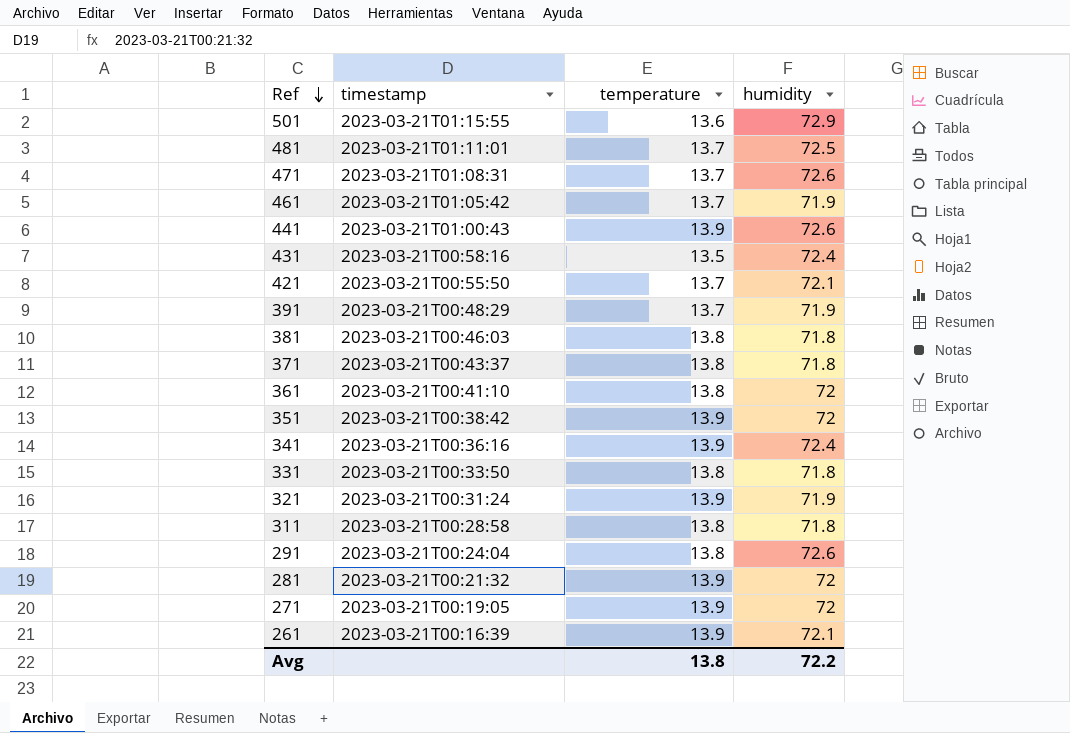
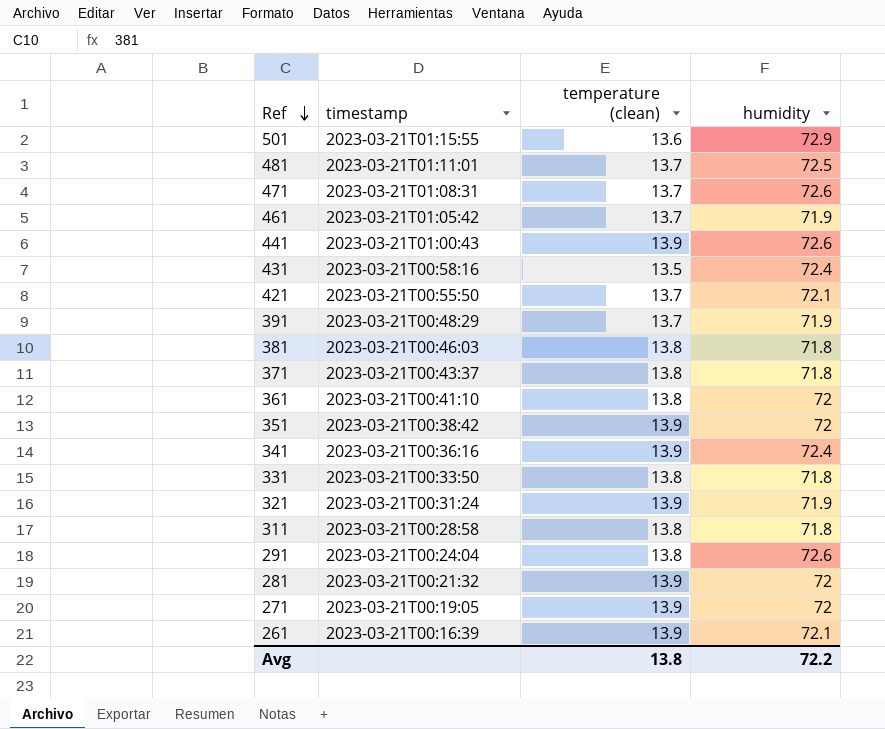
column name: temperature -> temperature (clean)

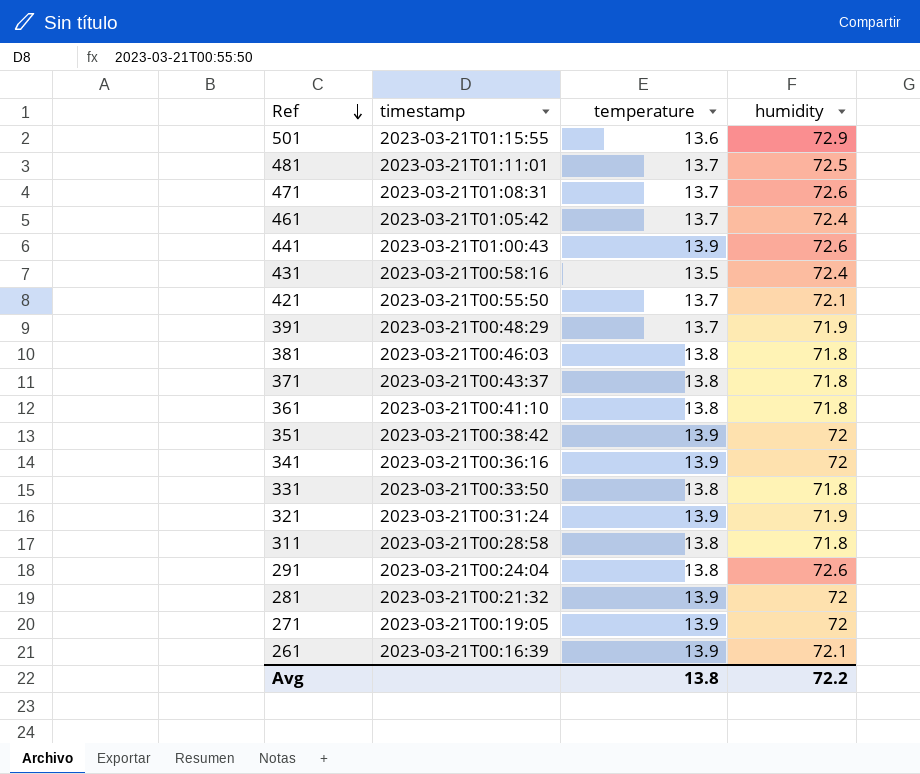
column name: temperature (clean) -> temperature
461 | humidity: 71.9 -> 72.4
361 | humidity: 72 -> 71.8
341 | humidity: 72.4 -> 72

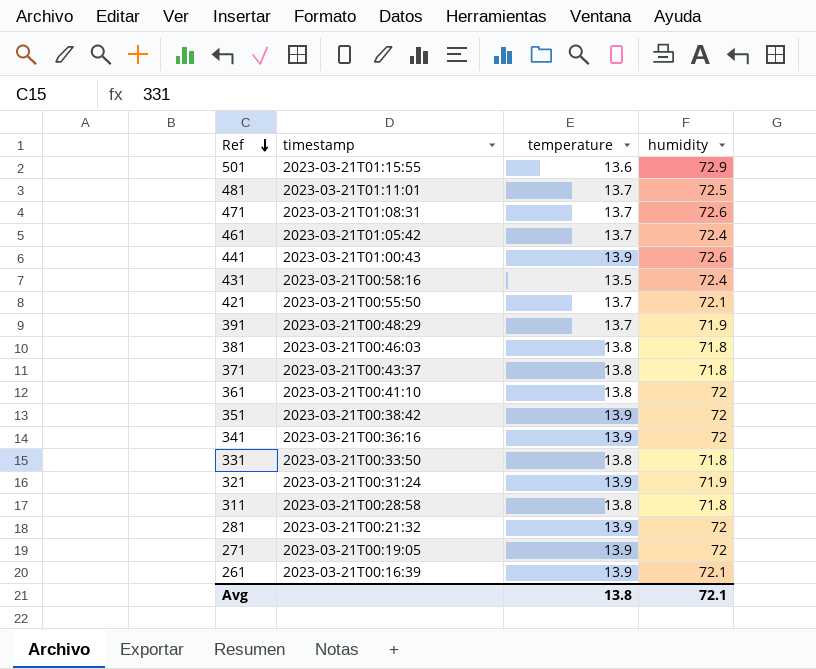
row 291: 2023-03-21T00:24:04 | 13.8 | 72.6 -> none
361 | humidity: 71.8 -> 72
Avg | humidity: 72.2 -> 72.1

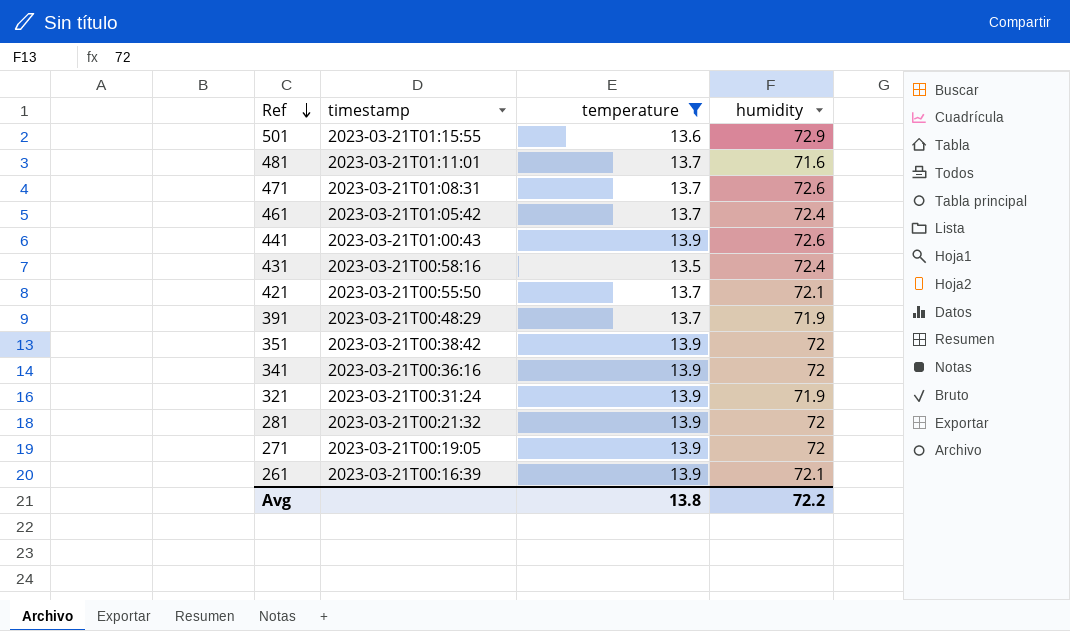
filter: none -> temperature != 13.8
481 | humidity: 72.5 -> 71.6
Avg | humidity: 72.1 -> 72.2

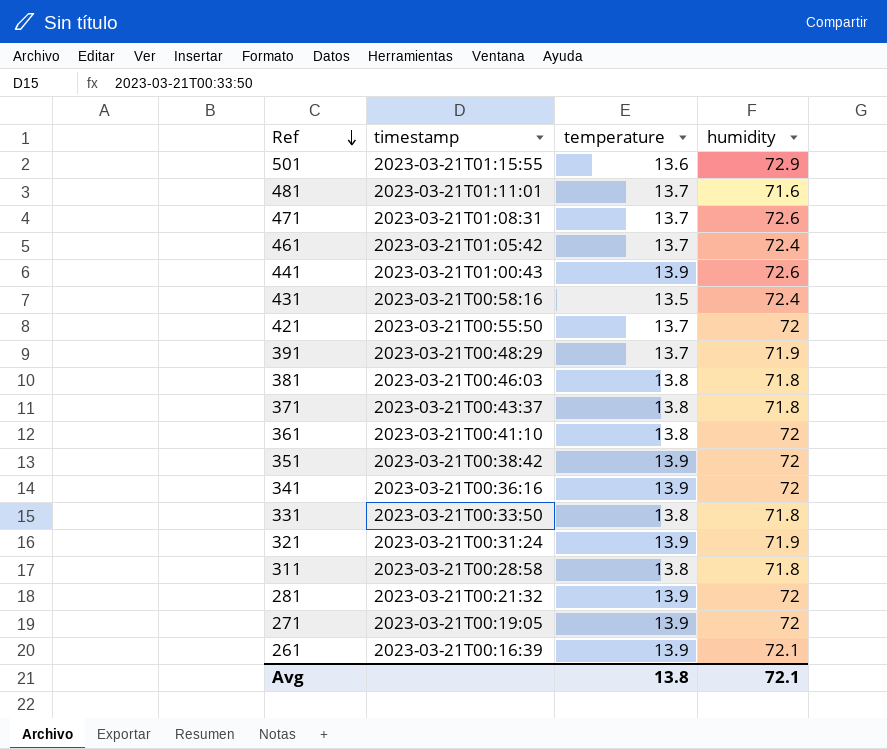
filter: temperature != 13.8 -> none
421 | humidity: 72.1 -> 72
Avg | humidity: 72.2 -> 72.1

